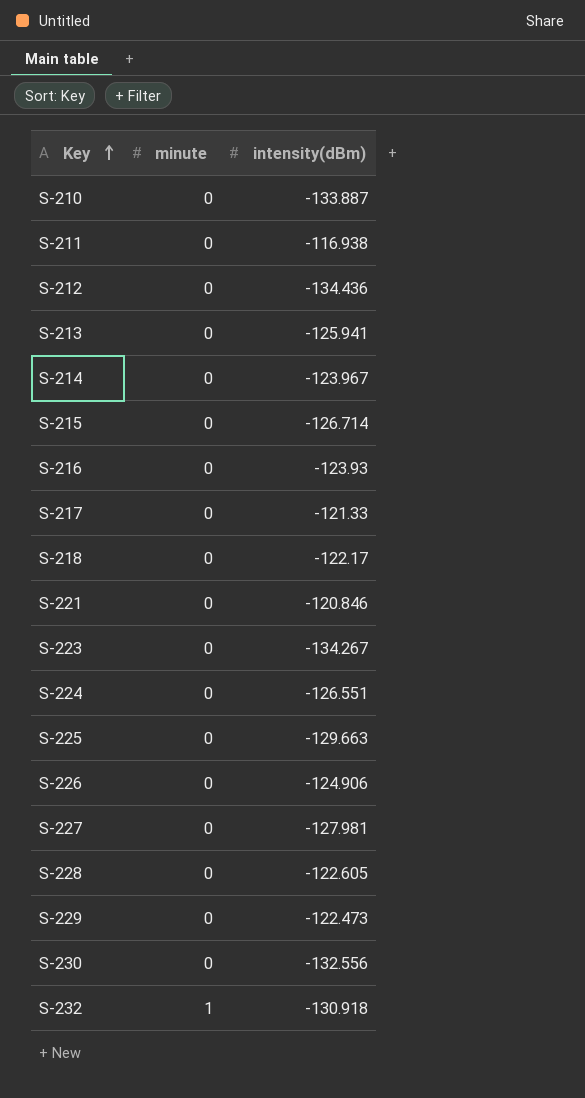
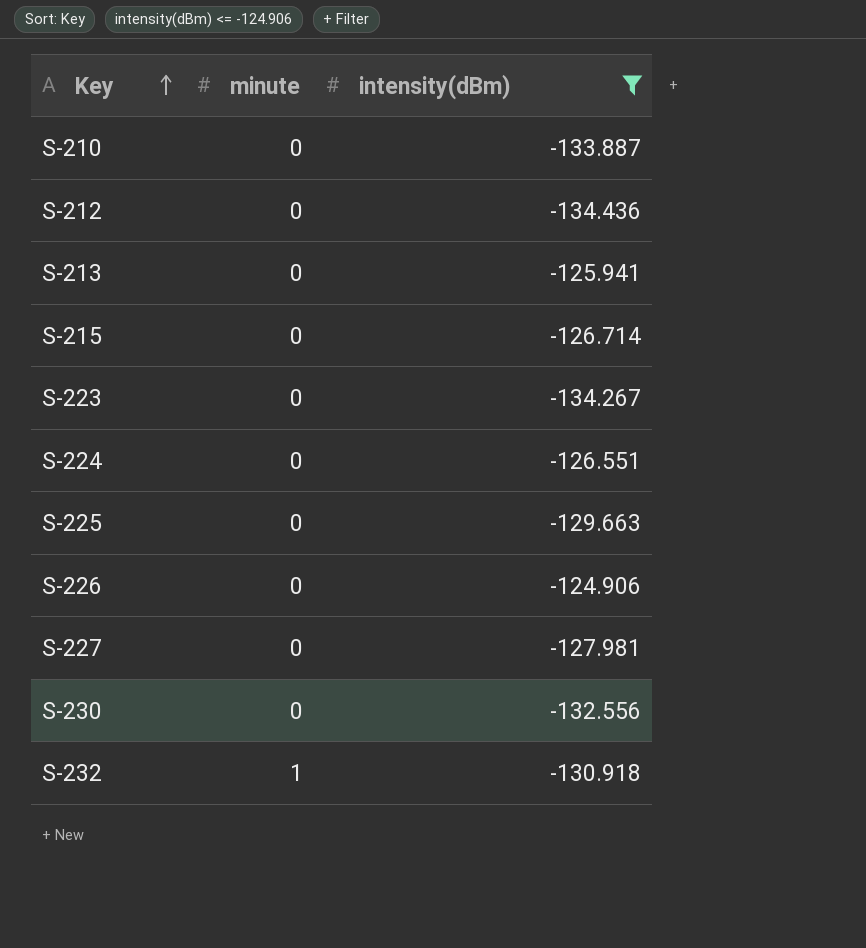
filter: none -> intensity(dBm) <= -124.906

